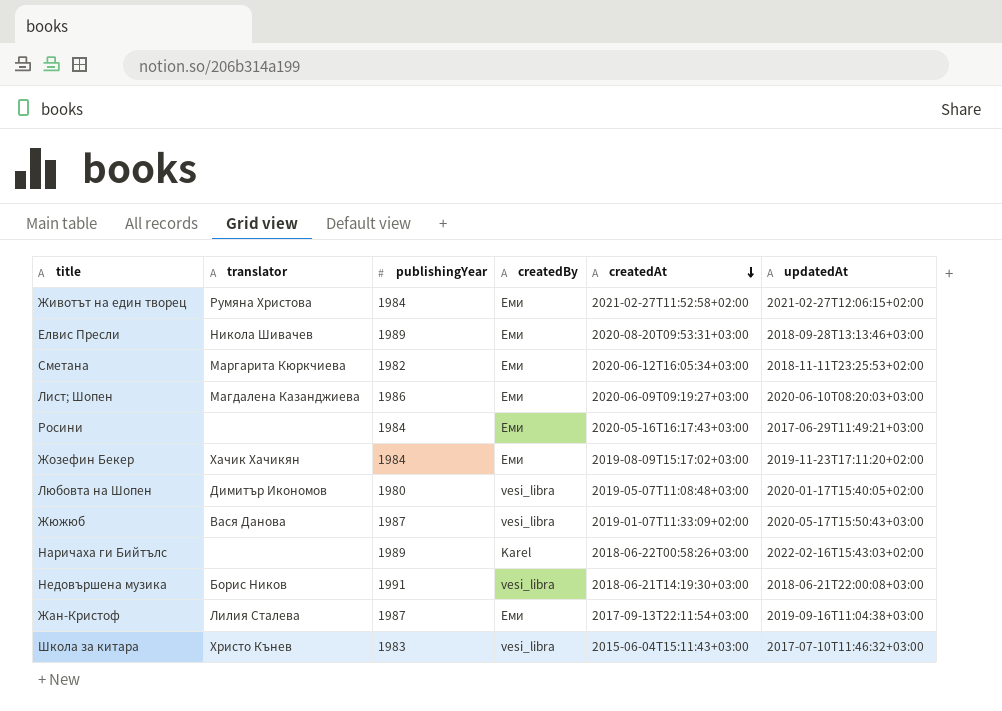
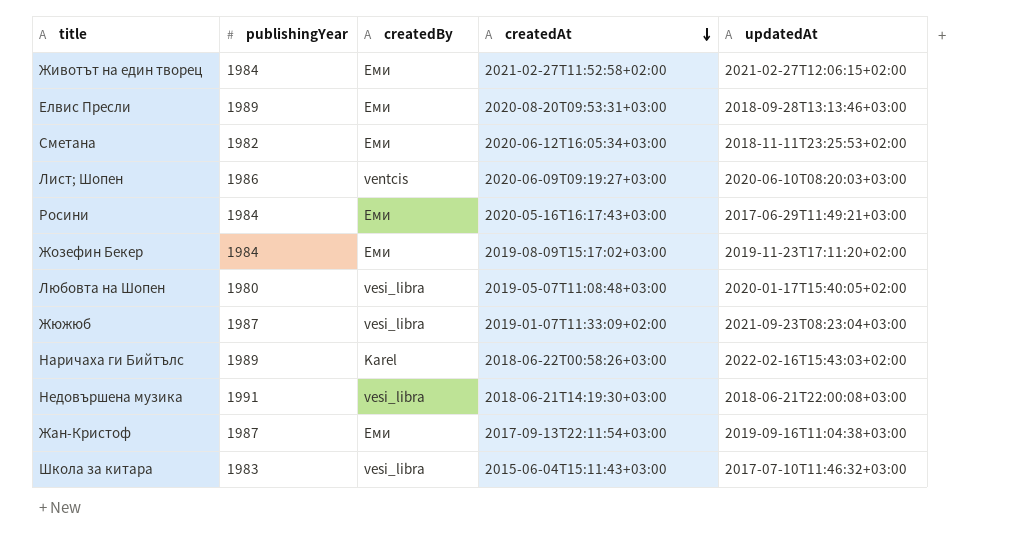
column translator | position: 2 -> none
Лист; Шопен | createdBy: Еми -> ventcis
Жюжюб | updatedAt: 2020-05-17T15:50:43+03:00 -> 2021-09-23T08:23:04+03:00

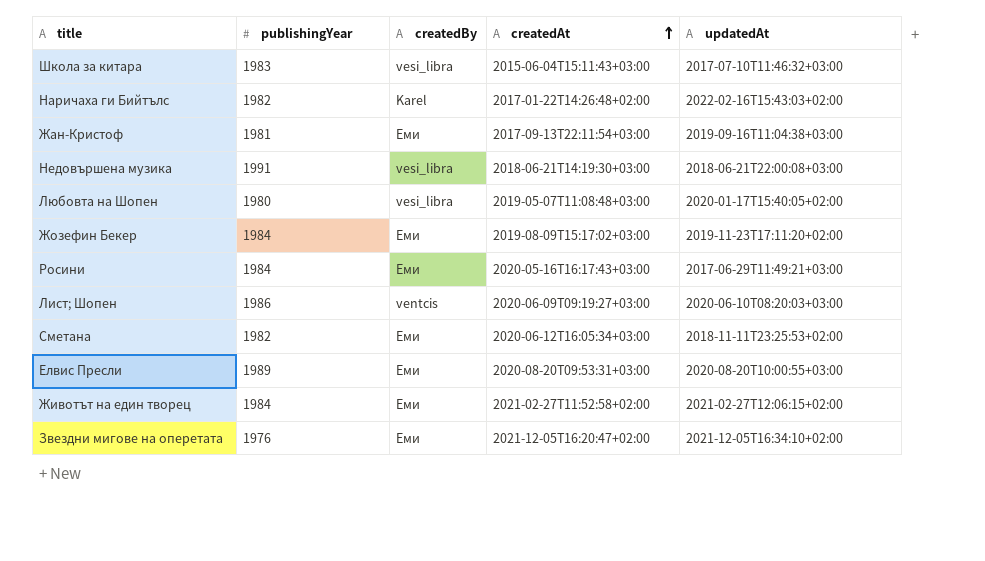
row order: createdAt descending -> createdAt ascending
row Жюжюб: 1987 | vesi_libra | 2019-01-07T11:33:09+02:00 | 2021-09-23T08:23:04+03:00 -> none
Наричаха ги Бийтълс | publishingYear: 1989 -> 1982
Наричаха ги Бийтълс | createdAt: 2018-06-22T00:58:26+03:00 -> 2017-01-22T14:26:48+02:00
Жан-Кристоф | publishingYear: 1987 -> 1981
Елвис Пресли | updatedAt: 2018-09-28T13:13:46+03:00 -> 2020-08-20T10:00:55+03:00
row Звездни мигове на оперетата: none -> 1976 | Еми | 2021-12-05T16:20:47+02:00 | 2021-12-05T16:34:10+02:00

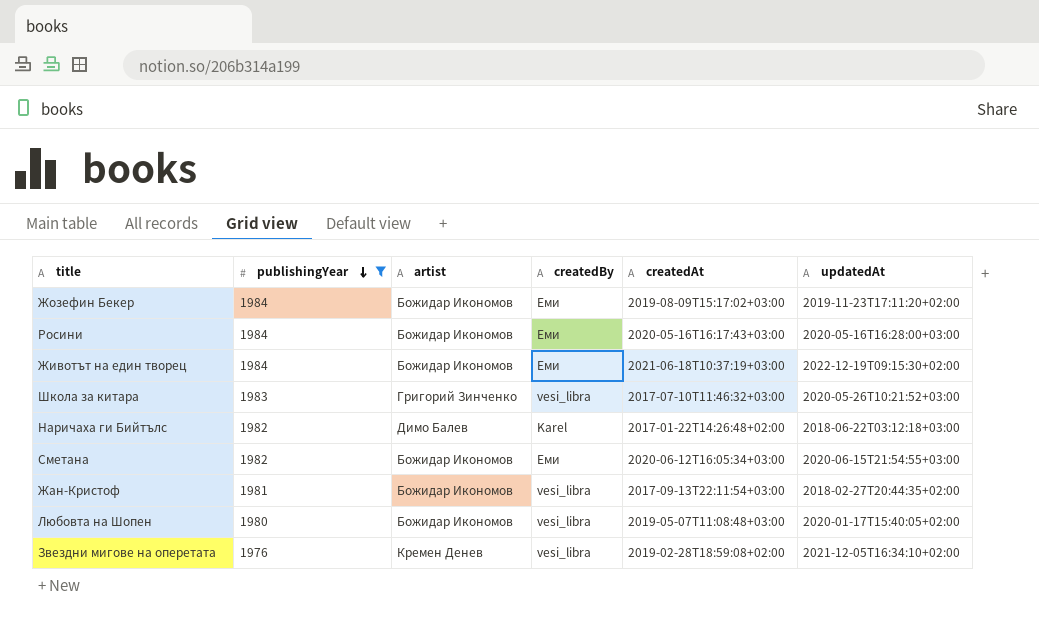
filter: none -> publishingYear <= 1984
row order: createdAt ascending -> publishingYear descending
column artist | position: none -> 3
Росини | updatedAt: 2017-06-29T11:49:21+03:00 -> 2020-05-16T16:28:00+03:00
Животът на един творец | createdAt: 2021-02-27T11:52:58+02:00 -> 2021-06-18T10:37:19+03:00
Животът на един творец | updatedAt: 2021-02-27T12:06:15+02:00 -> 2022-12-19T09:15:30+02:00
Школа за китара | createdAt: 2015-06-04T15:11:43+03:00 -> 2017-07-10T11:46:32+03:00
Школа за китара | updatedAt: 2017-07-10T11:46:32+03:00 -> 2020-05-26T10:21:52+03:00
Наричаха ги Бийтълс | updatedAt: 2022-02-16T15:43:03+02:00 -> 2018-06-22T03:12:18+03:00
Сметана | updatedAt: 2018-11-11T23:25:53+02:00 -> 2020-06-15T21:54:55+03:00
Жан-Кристоф | createdBy: Еми -> vesi_libra
Жан-Кристоф | updatedAt: 2019-09-16T11:04:38+03:00 -> 2018-02-27T20:44:35+02:00
Звездни мигове на оперетата | createdBy: Еми -> vesi_libra
Звездни мигове на оперетата | createdAt: 2021-12-05T16:20:47+02:00 -> 2019-02-28T18:59:08+02:00

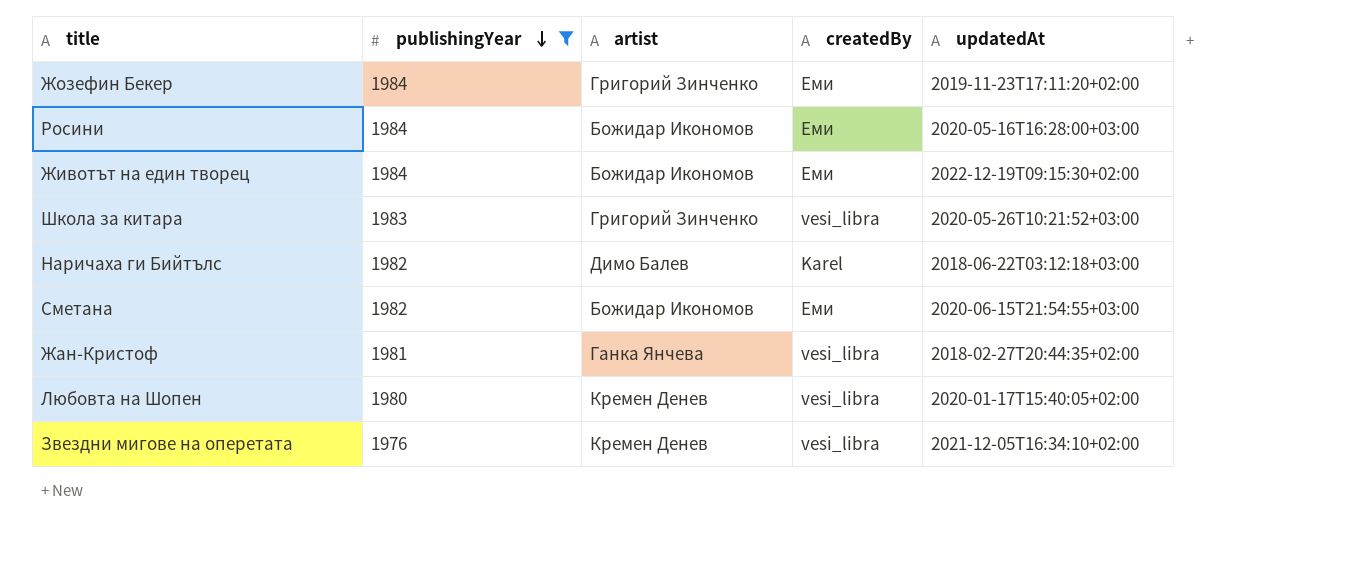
column createdAt | position: 5 -> none
Жозефин Бекер | artist: Божидар Икономов -> Григорий Зинченко
Жан-Кристоф | artist: Божидар Икономов -> Ганка Янчева
Любовта на Шопен | artist: Божидар Икономов -> Кремен Денев

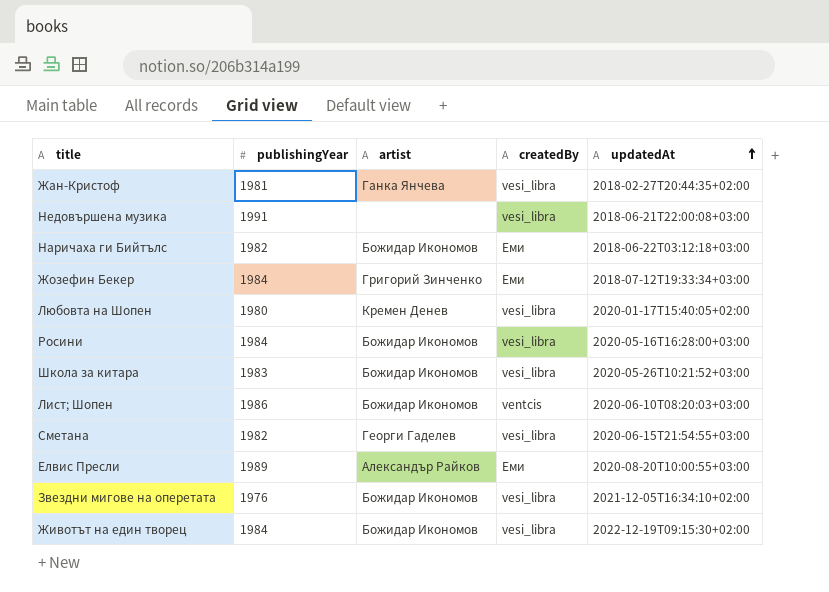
filter: publishingYear <= 1984 -> none
row order: publishingYear descending -> updatedAt ascending
Наричаха ги Бийтълс | artist: Димо Балев -> Божидар Икономов
Наричаха ги Бийтълс | createdBy: Karel -> Еми
Жозефин Бекер | updatedAt: 2019-11-23T17:11:20+02:00 -> 2018-07-12T19:33:34+03:00
Росини | createdBy: Еми -> vesi_libra
Школа за китара | artist: Григорий Зинченко -> Божидар Икономов
Сметана | artist: Божидар Икономов -> Георги Гаделев
Сметана | createdBy: Еми -> vesi_libra
Звездни мигове на оперетата | artist: Кремен Денев -> Божидар Икономов
Животът на един творец | createdBy: Еми -> vesi_libra

